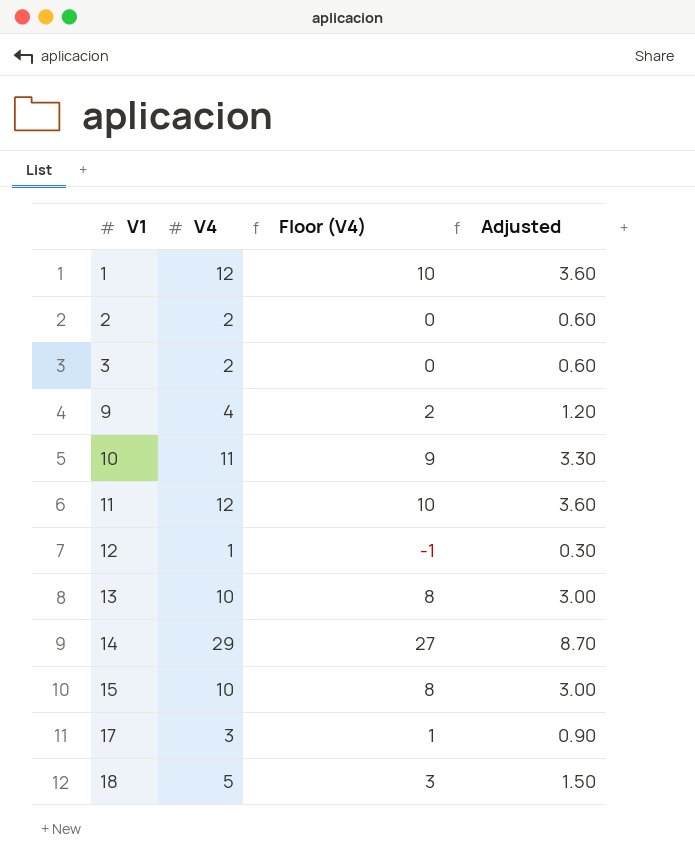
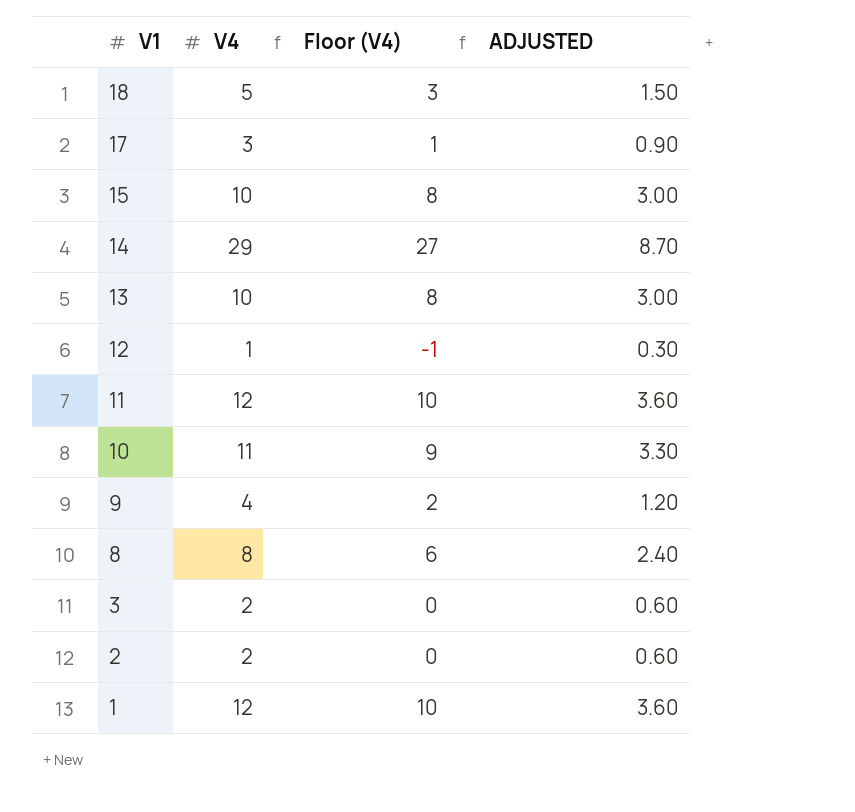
row order: V1 ascending -> V1 descending
column name: Adjusted -> ADJUSTED
row 8: none -> 8 | 6 | 2.40

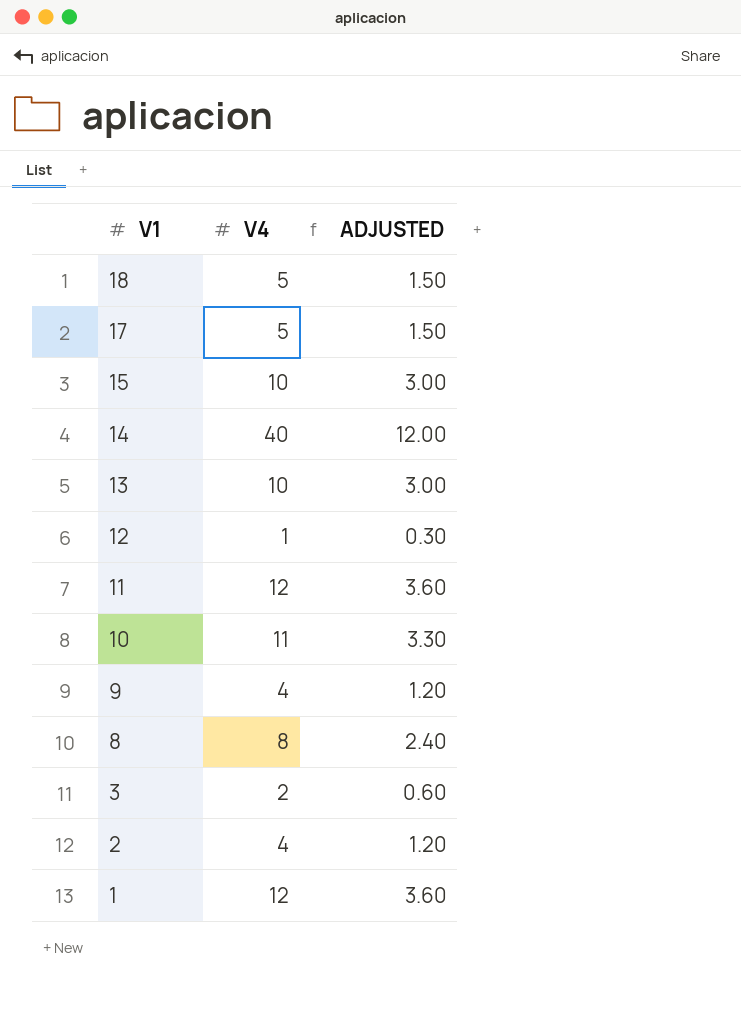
column Floor (V4) | formula: [V4] - 2 -> none
17 | V4: 3 -> 5
17 | ADJUSTED: 0.90 -> 1.50
14 | V4: 29 -> 40
14 | ADJUSTED: 8.70 -> 12.00
2 | V4: 2 -> 4
2 | ADJUSTED: 0.60 -> 1.20

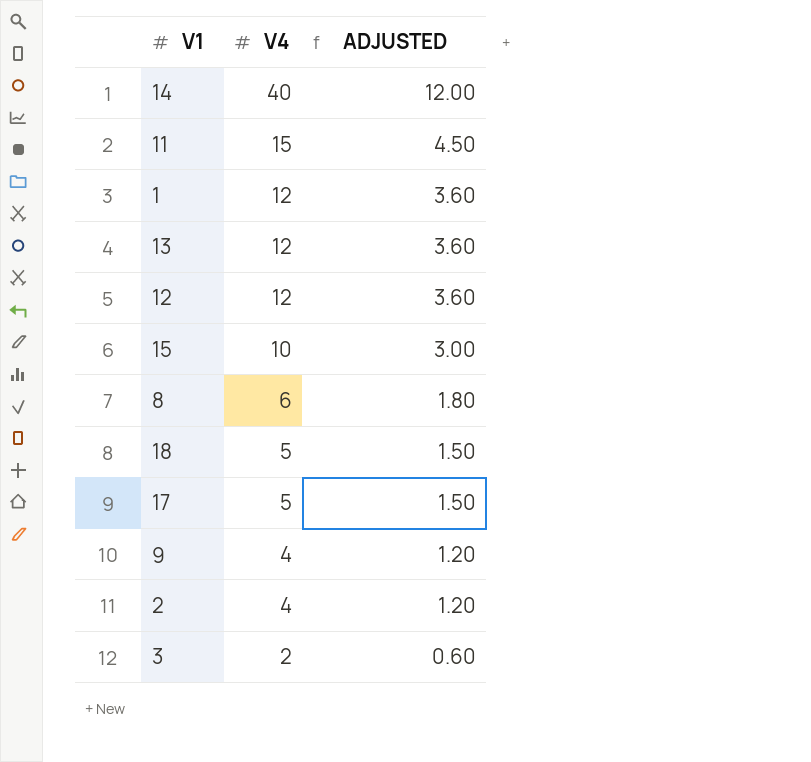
row order: V1 descending -> V4 descending
row 10: 11 | 3.30 -> none
11 | V4: 12 -> 15
11 | ADJUSTED: 3.60 -> 4.50
13 | V4: 10 -> 12
13 | ADJUSTED: 3.00 -> 3.60
12 | V4: 1 -> 12
12 | ADJUSTED: 0.30 -> 3.60
8 | V4: 8 -> 6
8 | ADJUSTED: 2.40 -> 1.80

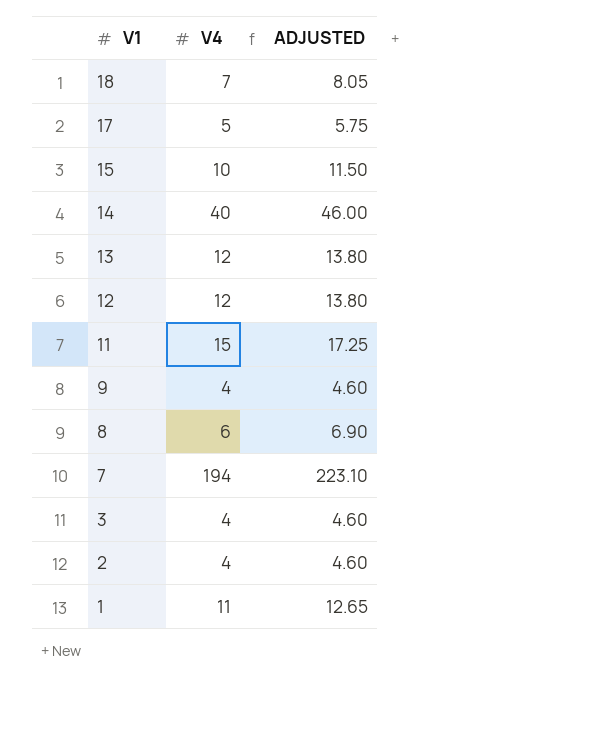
row order: V4 descending -> V1 descending
column ADJUSTED | formula: [V4] * 0.3 -> [V4] * 1.15
18 | V4: 5 -> 7
row 7: none -> 194 | 223.10
3 | V4: 2 -> 4
1 | V4: 12 -> 11

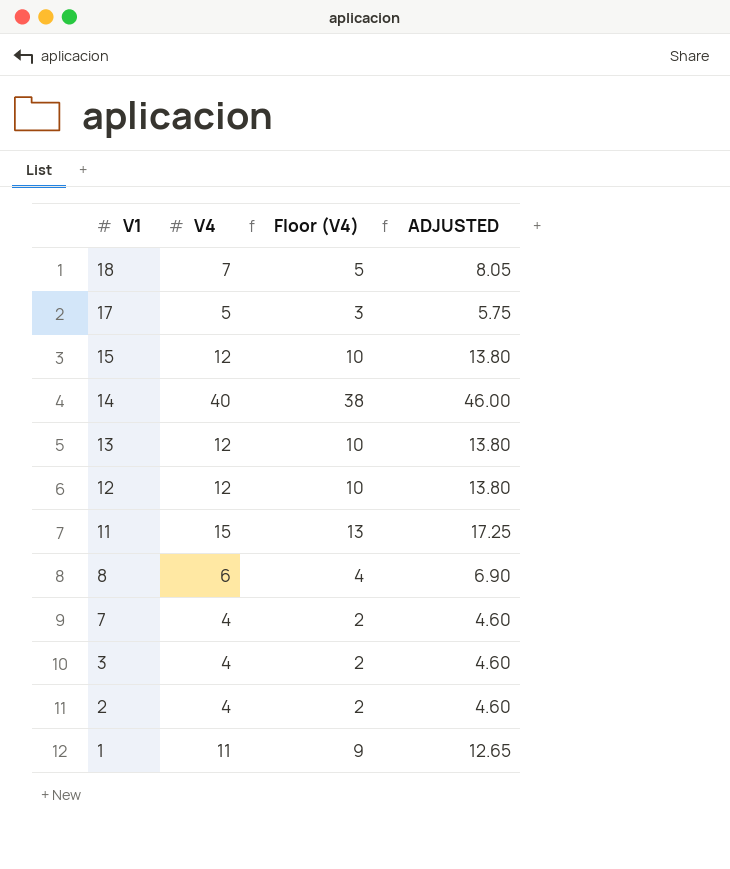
column Floor (V4) | formula: none -> [V4] - 2
row 9: 4 | 4.60 -> none
15 | V4: 10 -> 12
15 | ADJUSTED: 11.50 -> 13.80
7 | V4: 194 -> 4
7 | ADJUSTED: 223.10 -> 4.60

